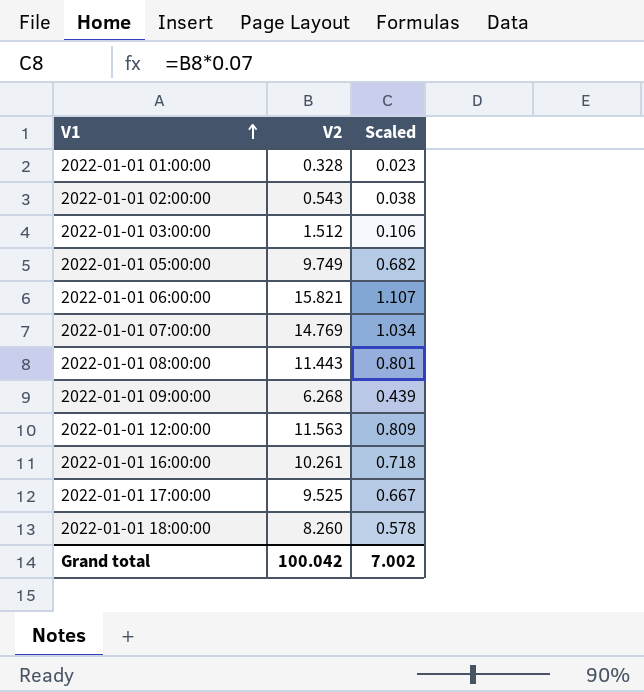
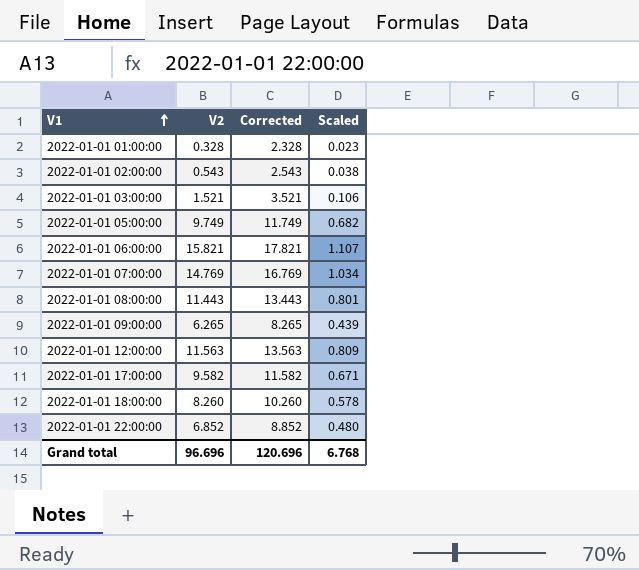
column Corrected | formula: none -> [V2] + 2
row 2022-01-01 16:00:00: 10.261 | 0.718 -> none
2022-01-01 03:00:00 | V2: 1.512 -> 1.521
2022-01-01 09:00:00 | V2: 6.268 -> 6.265
2022-01-01 17:00:00 | V2: 9.525 -> 9.582
2022-01-01 17:00:00 | Scaled: 0.667 -> 0.671
row 2022-01-01 22:00:00: none -> 6.852 | 8.852 | 0.480
Grand total | V2: 100.042 -> 96.696
Grand total | Scaled: 7.002 -> 6.768

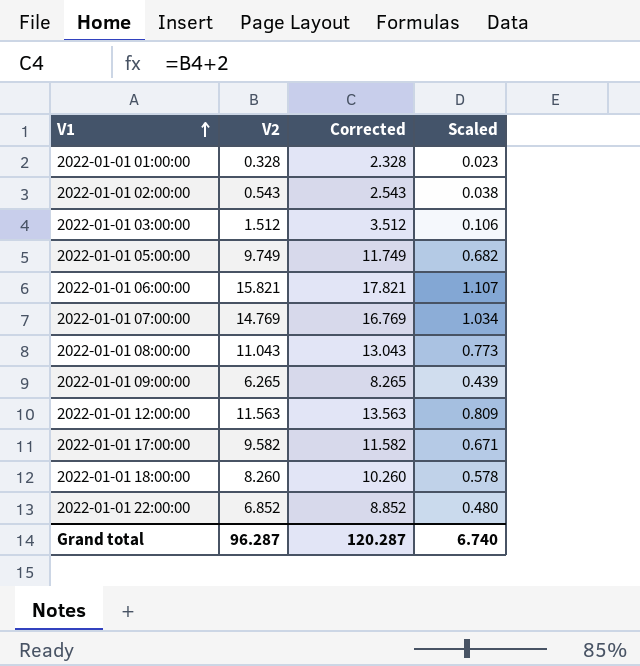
2022-01-01 03:00:00 | V2: 1.521 -> 1.512
2022-01-01 03:00:00 | Corrected: 3.521 -> 3.512
2022-01-01 08:00:00 | V2: 11.443 -> 11.043
2022-01-01 08:00:00 | Corrected: 13.443 -> 13.043
2022-01-01 08:00:00 | Scaled: 0.801 -> 0.773
Grand total | V2: 96.696 -> 96.287
Grand total | Corrected: 120.696 -> 120.287
Grand total | Scaled: 6.768 -> 6.740

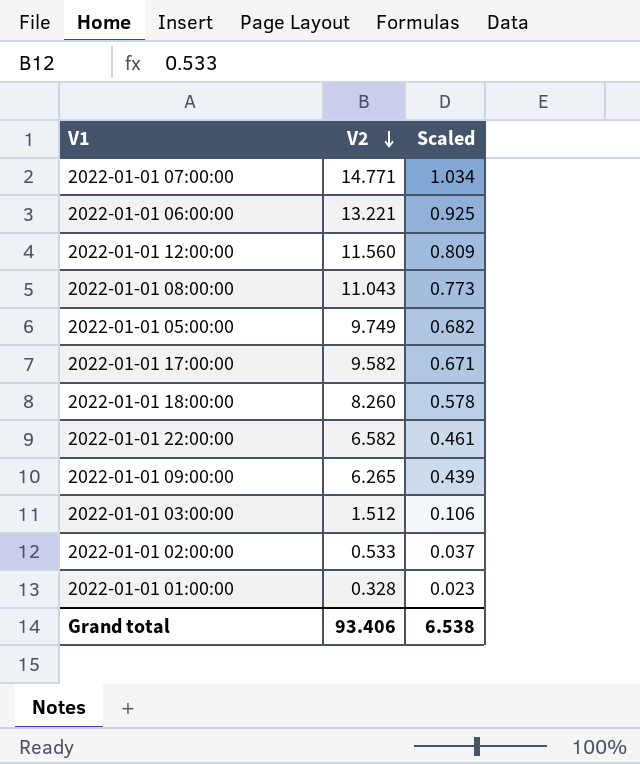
row order: V1 ascending -> V2 descending
column Corrected | formula: [V2] + 2 -> none
2022-01-01 07:00:00 | V2: 14.769 -> 14.771
2022-01-01 06:00:00 | V2: 15.821 -> 13.221
2022-01-01 06:00:00 | Scaled: 1.107 -> 0.925
2022-01-01 12:00:00 | V2: 11.563 -> 11.560
2022-01-01 22:00:00 | V2: 6.852 -> 6.582
2022-01-01 22:00:00 | Scaled: 0.480 -> 0.461
2022-01-01 02:00:00 | V2: 0.543 -> 0.533
2022-01-01 02:00:00 | Scaled: 0.038 -> 0.037
Grand total | V2: 96.287 -> 93.406
Grand total | Scaled: 6.740 -> 6.538

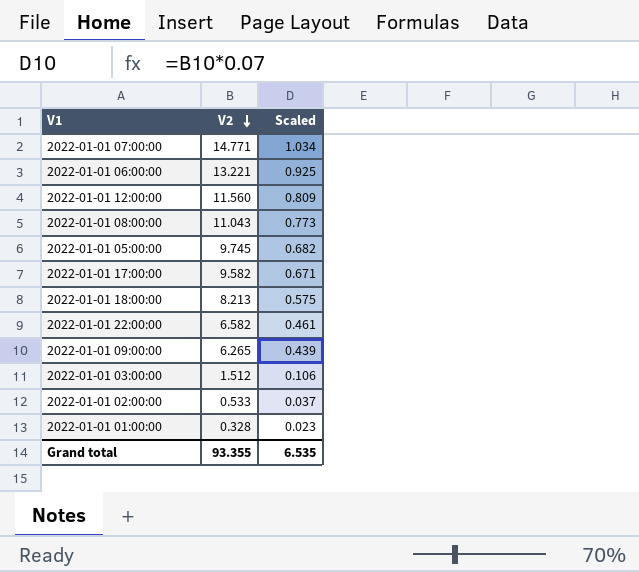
2022-01-01 05:00:00 | V2: 9.749 -> 9.745
2022-01-01 18:00:00 | V2: 8.260 -> 8.213
2022-01-01 18:00:00 | Scaled: 0.578 -> 0.575
Grand total | V2: 93.406 -> 93.355
Grand total | Scaled: 6.538 -> 6.535

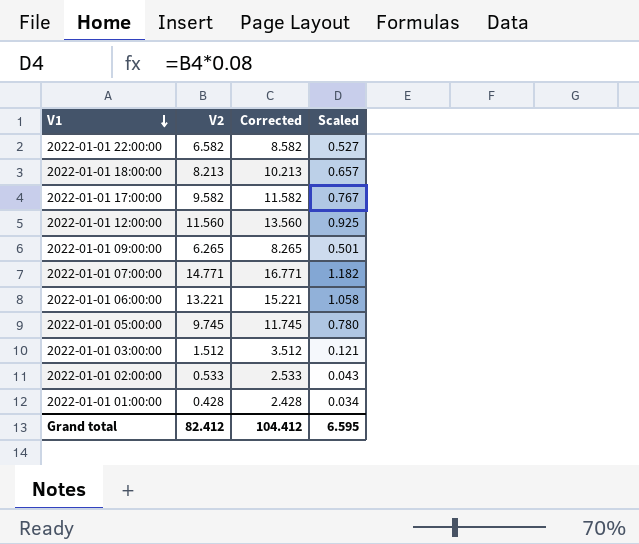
row order: V2 descending -> V1 descending
column Corrected | formula: none -> [V2] + 2
column Scaled | formula: [V2] * 0.07 -> [V2] * 0.08
row 2022-01-01 08:00:00: 11.043 | 0.773 -> none
2022-01-01 01:00:00 | V2: 0.328 -> 0.428
Grand total | V2: 93.355 -> 82.412
Grand total | Scaled: 6.535 -> 6.595

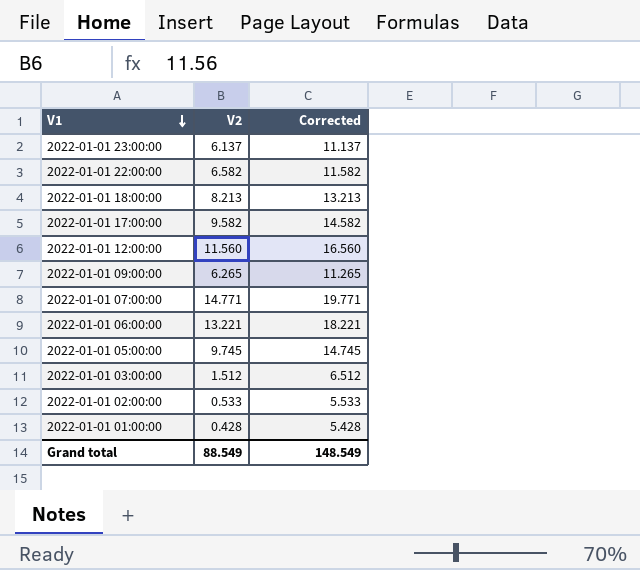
column Scaled | formula: [V2] * 0.08 -> none
column Corrected | formula: [V2] + 2 -> [V2] + 5
row 2022-01-01 23:00:00: none -> 6.137 | 11.137
Grand total | V2: 82.412 -> 88.549
Grand total | Corrected: 104.412 -> 148.549

